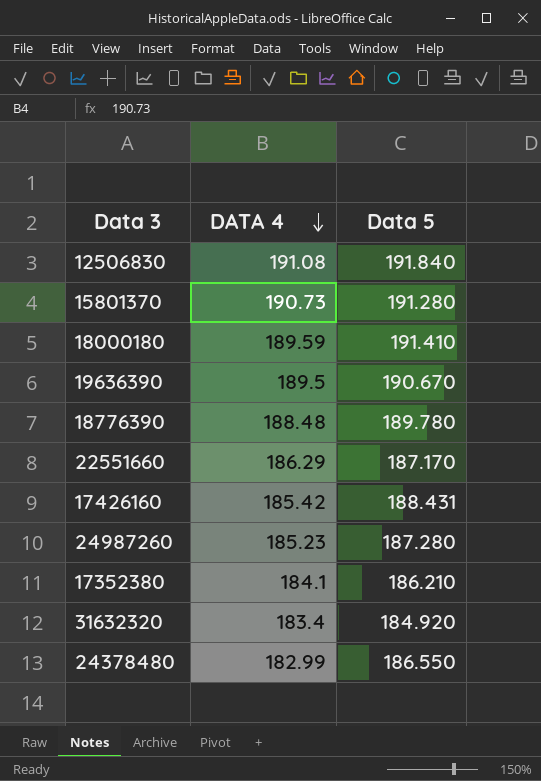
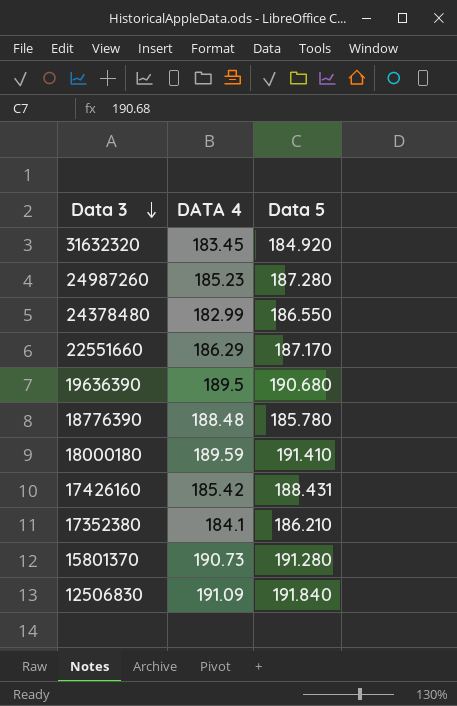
row order: DATA 4 descending -> Data 3 descending
31632320 | DATA 4: 183.4 -> 183.45
19636390 | Data 5: 190.670 -> 190.680
18776390 | Data 5: 189.780 -> 185.780
12506830 | DATA 4: 191.08 -> 191.09

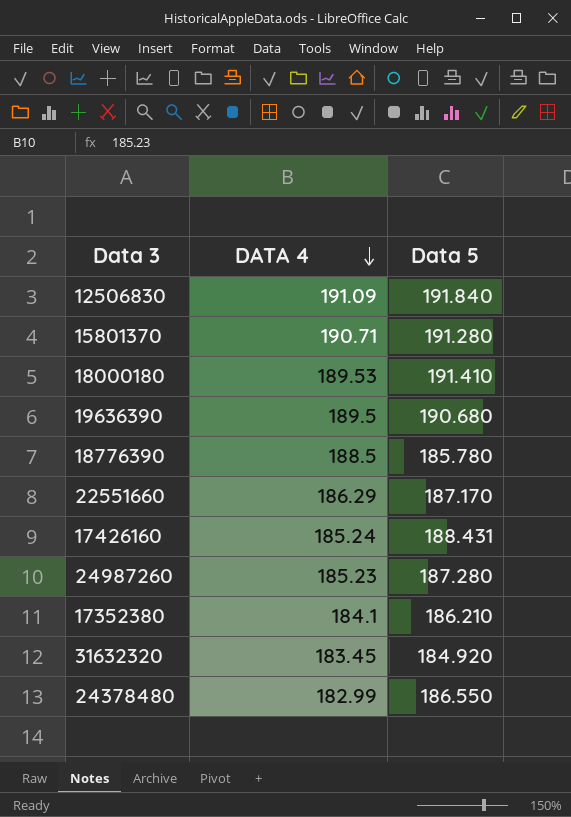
row order: Data 3 descending -> DATA 4 descending
15801370 | DATA 4: 190.73 -> 190.71
18000180 | DATA 4: 189.59 -> 189.53
18776390 | DATA 4: 188.48 -> 188.5
17426160 | DATA 4: 185.42 -> 185.24

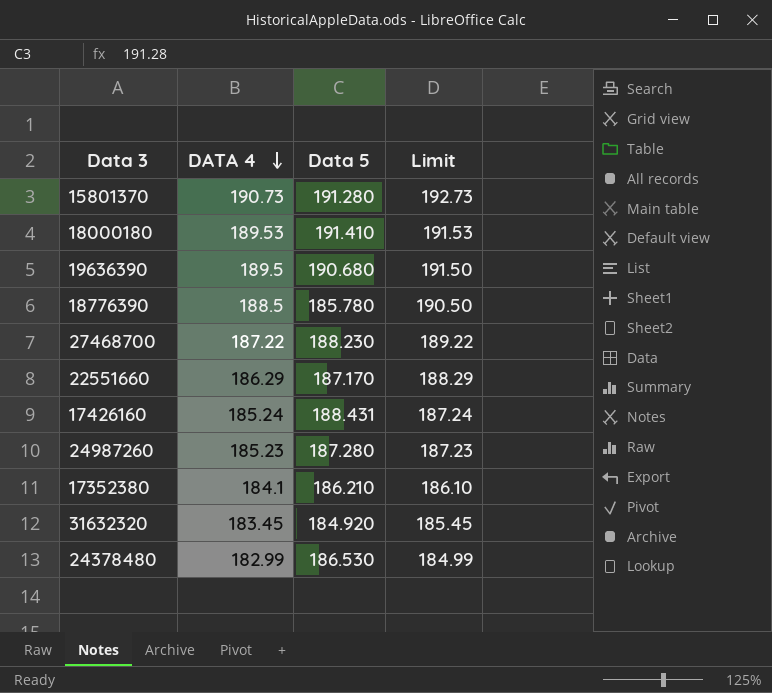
column Limit | formula: none -> [DATA 4] + 2
row 12506830: 191.09 | 191.840 -> none
15801370 | DATA 4: 190.71 -> 190.73
row 27468700: none -> 187.22 | 188.230 | 189.22
24378480 | Data 5: 186.550 -> 186.530

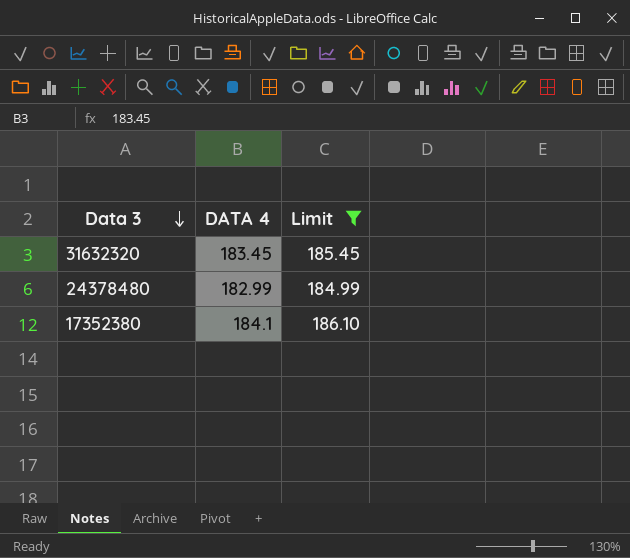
filter: none -> Limit <= 186.10
row order: DATA 4 descending -> Data 3 descending
column Data 5 | position: 3 -> none

